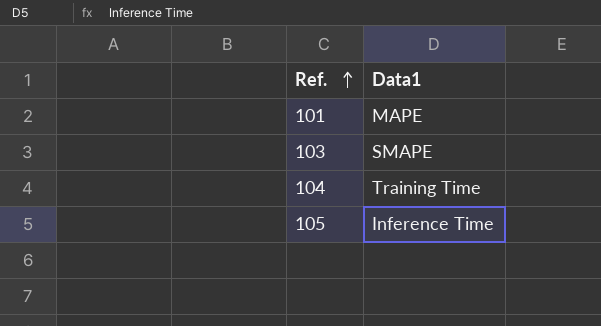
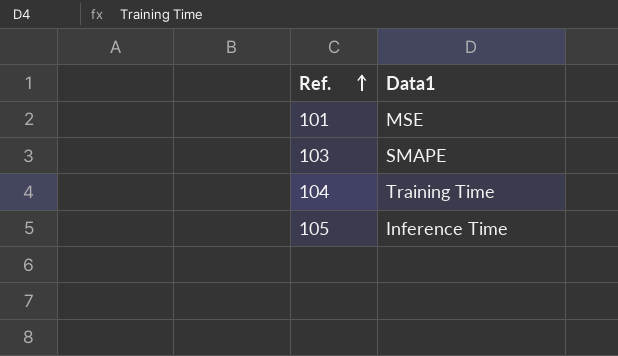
101 | Data1: MAPE -> MSE

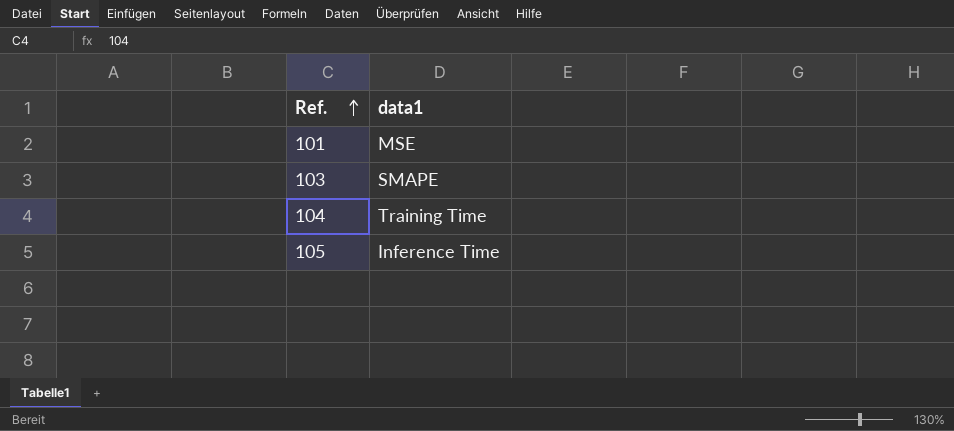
column name: Data1 -> data1

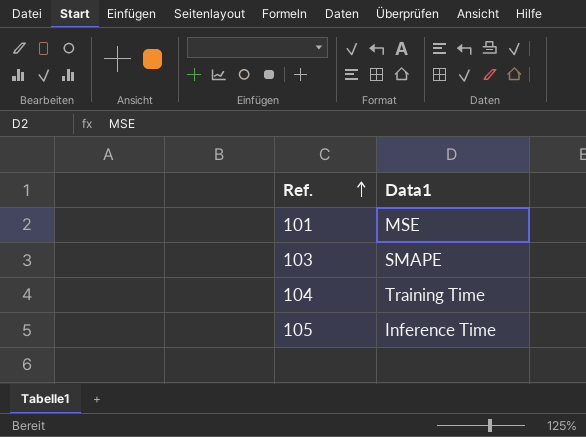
column name: data1 -> Data1

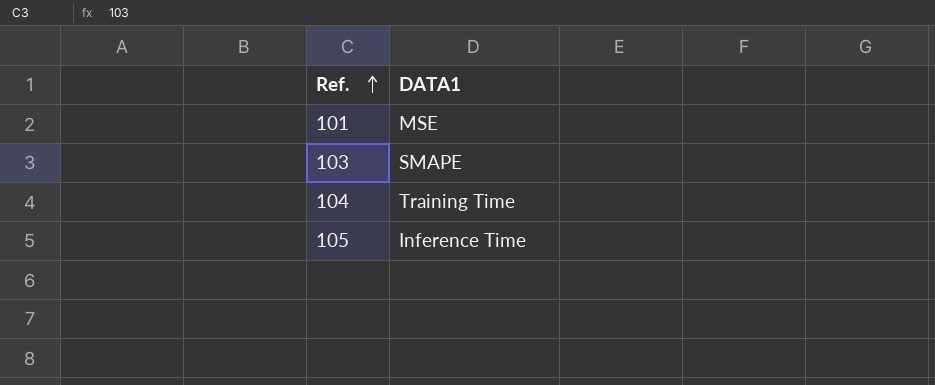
column name: Data1 -> DATA1

